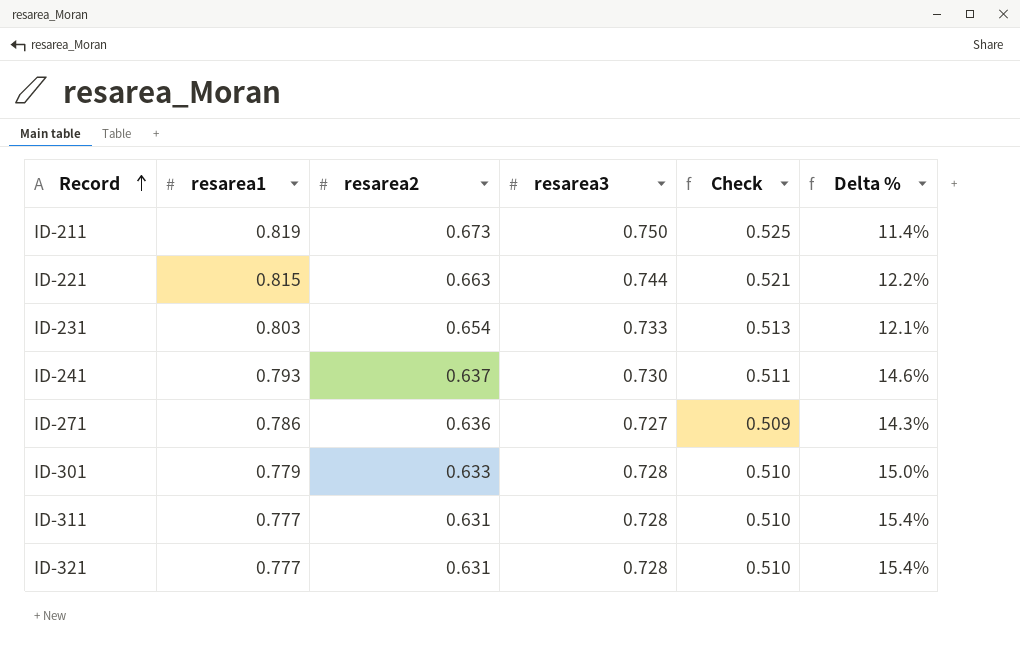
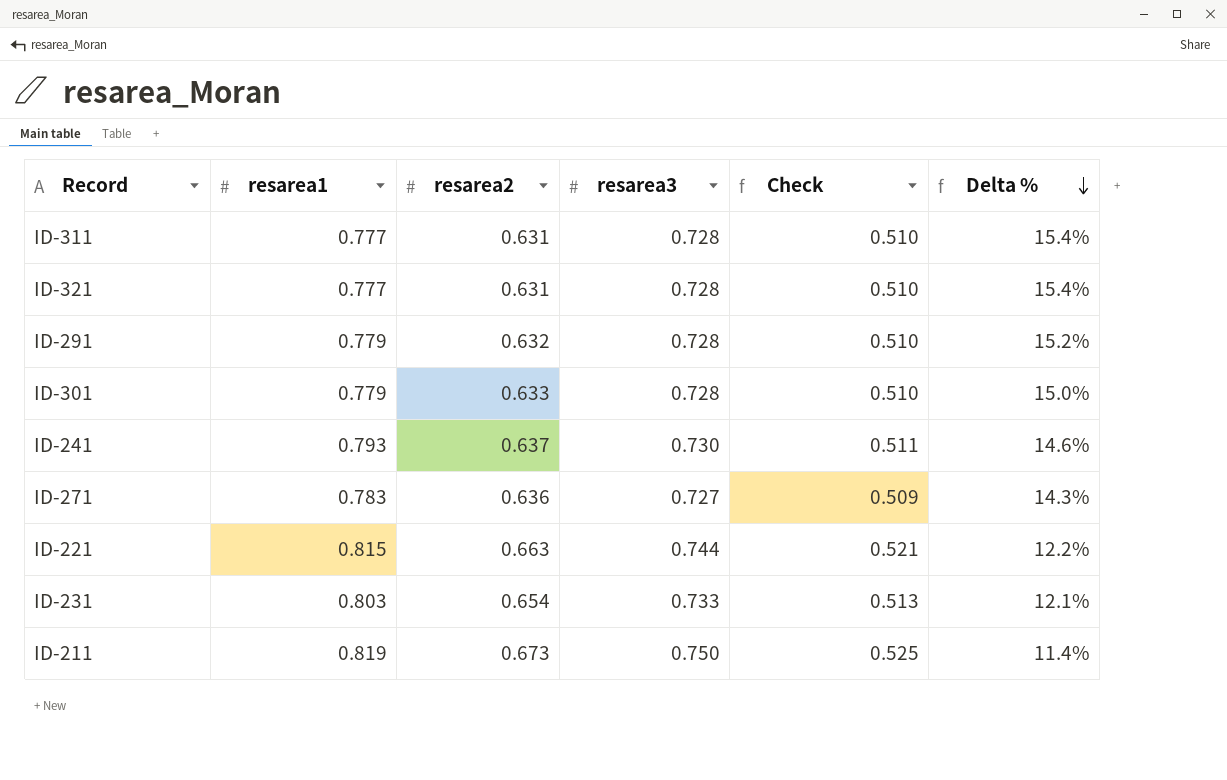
row order: Record ascending -> Delta % descending
row ID-291: none -> 0.779 | 0.632 | 0.728 | 0.510 | 15.2%
ID-271 | resarea1: 0.786 -> 0.783

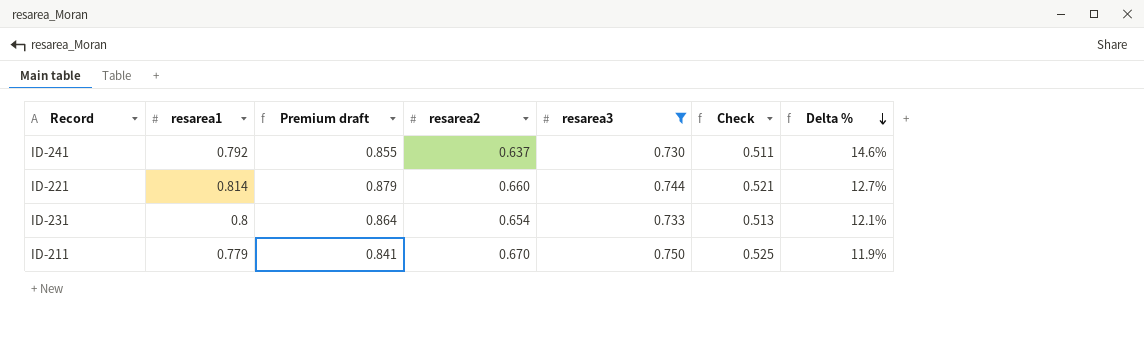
filter: none -> resarea3 >= 0.730
column Premium draft | formula: none -> [resarea1] * 1.08
ID-241 | resarea1: 0.793 -> 0.792
ID-221 | resarea1: 0.815 -> 0.814
ID-221 | resarea2: 0.663 -> 0.660
ID-221 | Delta %: 12.2% -> 12.7%
ID-231 | resarea1: 0.803 -> 0.8
ID-211 | resarea1: 0.819 -> 0.779
ID-211 | resarea2: 0.673 -> 0.670
ID-211 | Delta %: 11.4% -> 11.9%

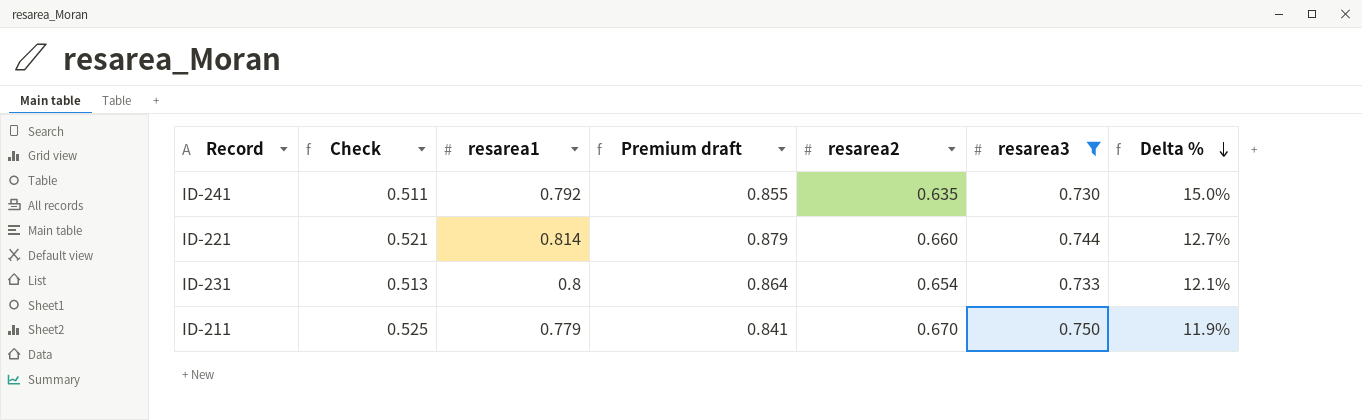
column Check | position: 6 -> 2
ID-241 | resarea2: 0.637 -> 0.635
ID-241 | Delta %: 14.6% -> 15.0%

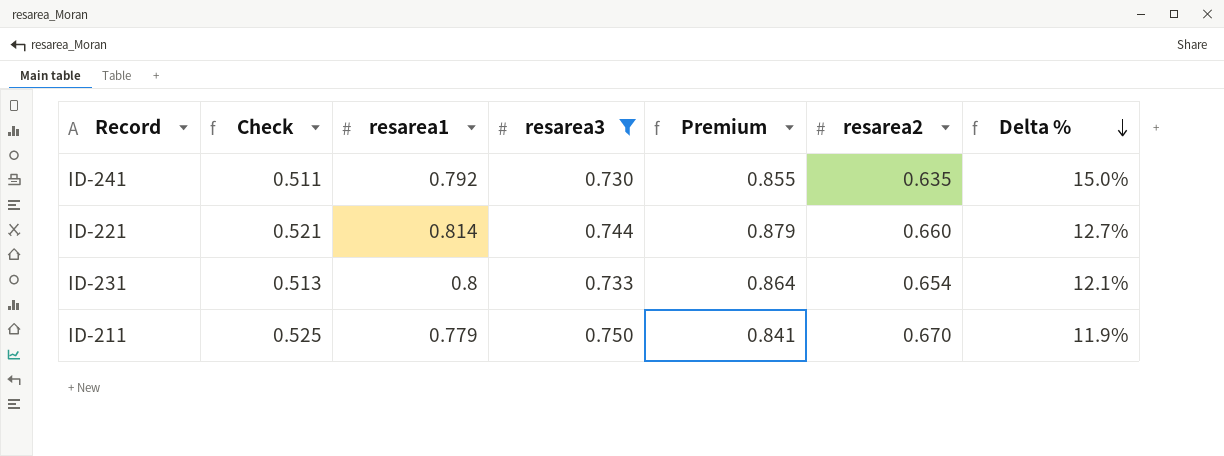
column resarea3 | position: 6 -> 4
column name: Premium draft -> Premium

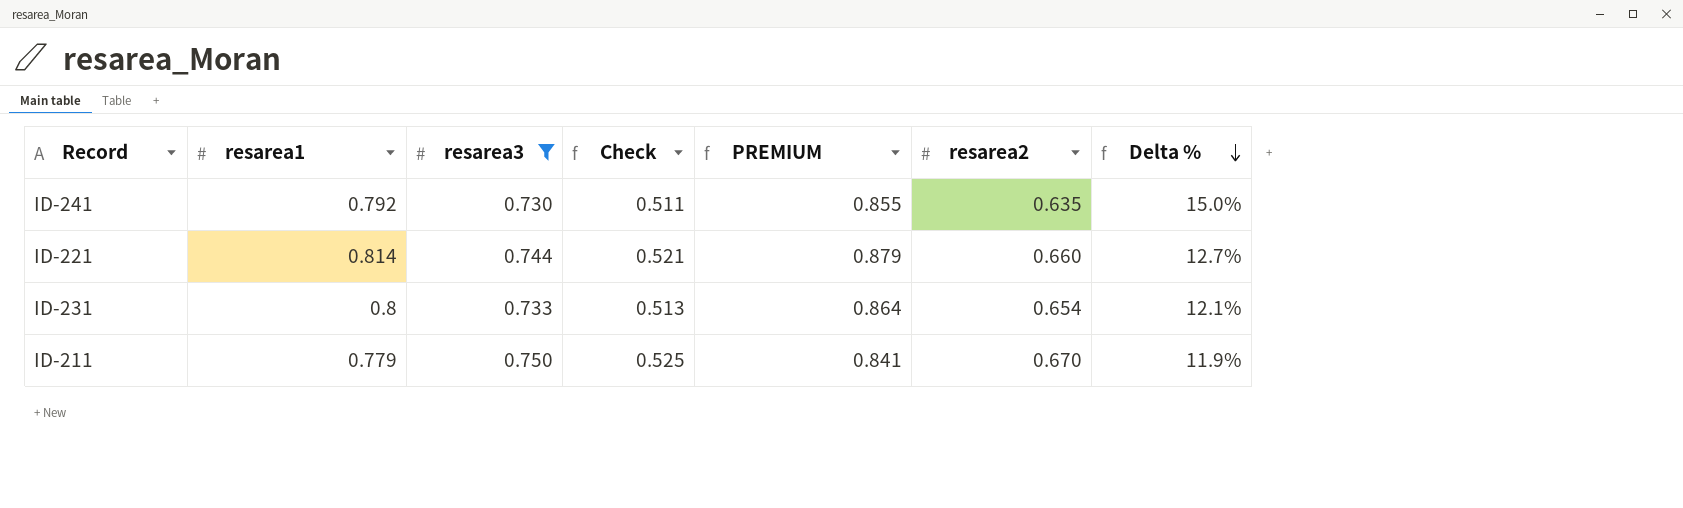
column Check | position: 2 -> 4
column name: Premium -> PREMIUM

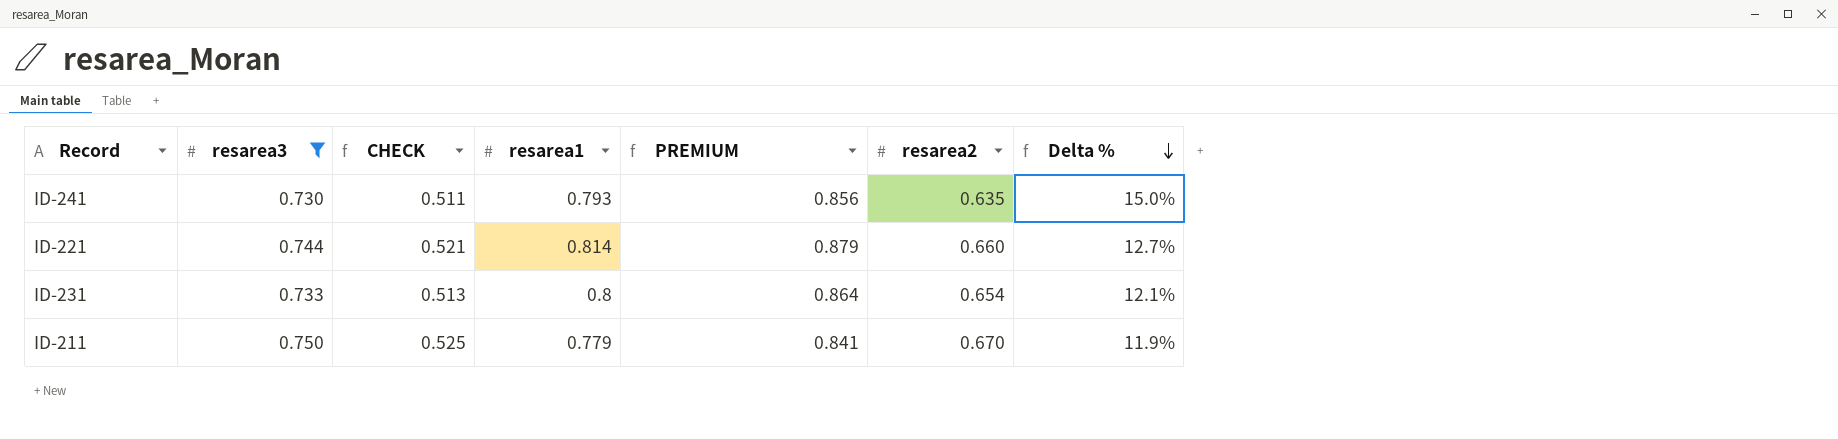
column name: Check -> CHECK
column resarea1 | position: 2 -> 4
ID-241 | resarea1: 0.792 -> 0.793
ID-241 | PREMIUM: 0.855 -> 0.856

